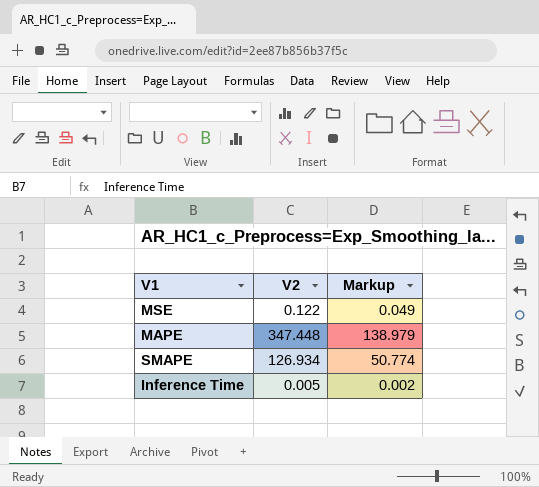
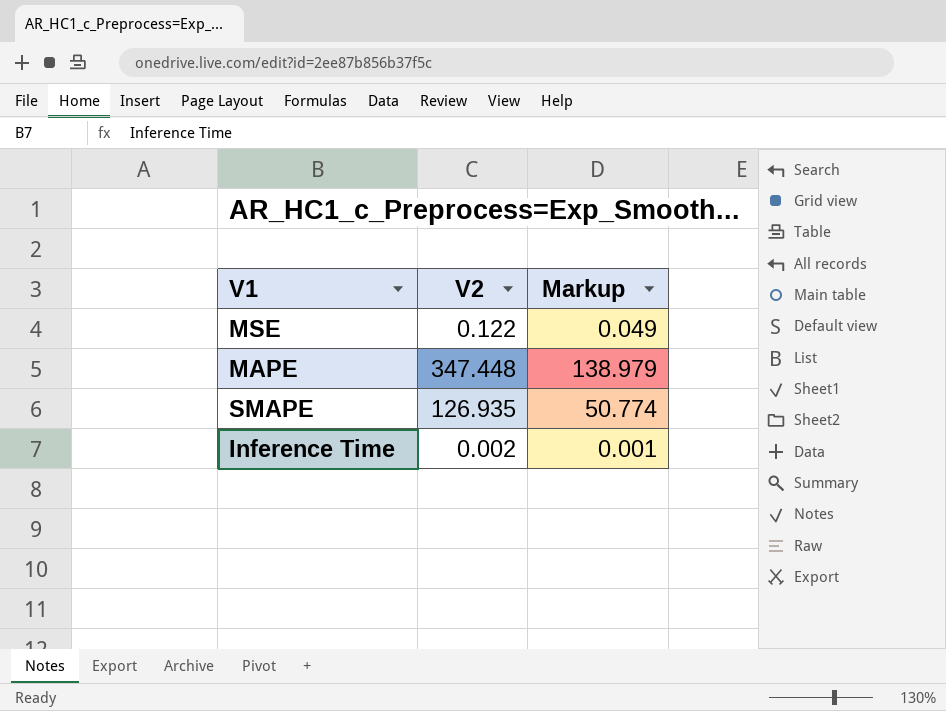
SMAPE | V2: 126.934 -> 126.935
Inference Time | V2: 0.005 -> 0.002
Inference Time | Markup: 0.002 -> 0.001

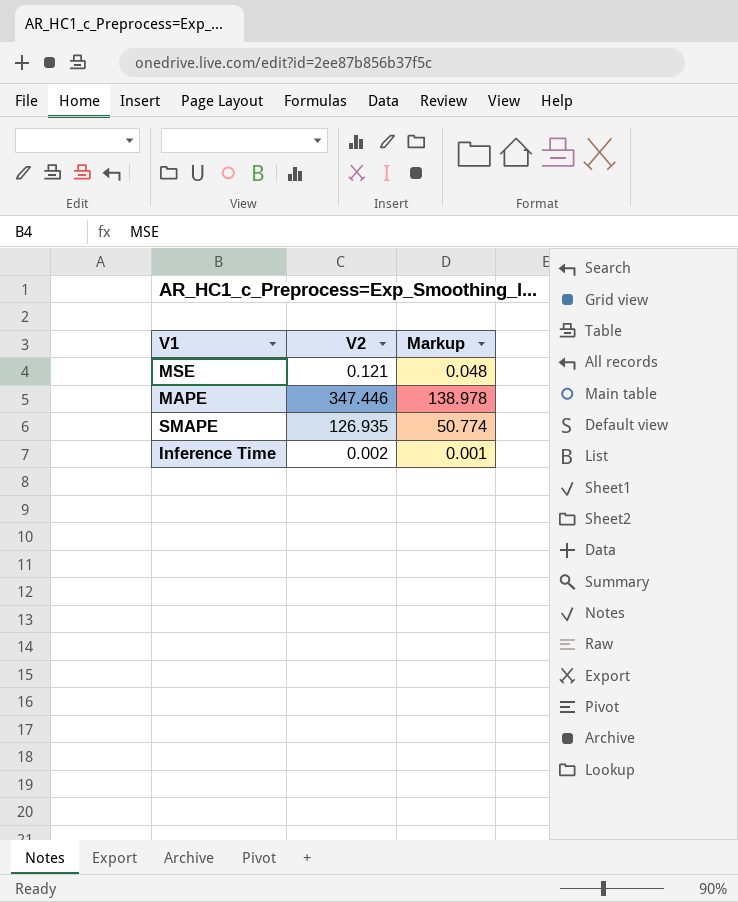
MSE | V2: 0.122 -> 0.121
MSE | Markup: 0.049 -> 0.048
MAPE | V2: 347.448 -> 347.446
MAPE | Markup: 138.979 -> 138.978

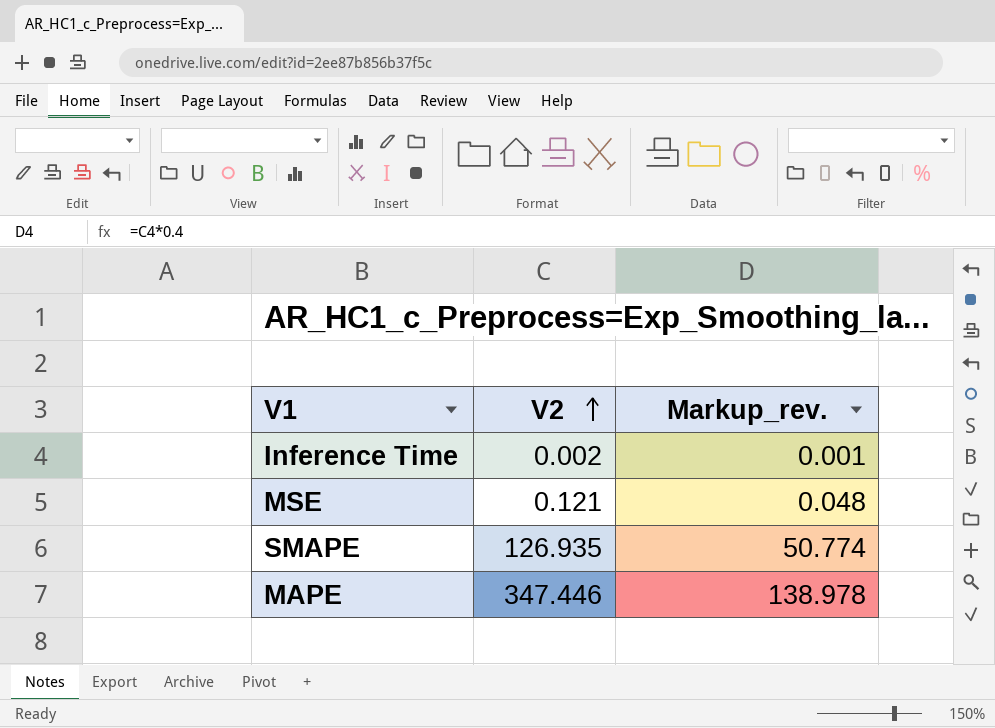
row order: none -> V2 ascending
column name: Markup -> Markup_rev.

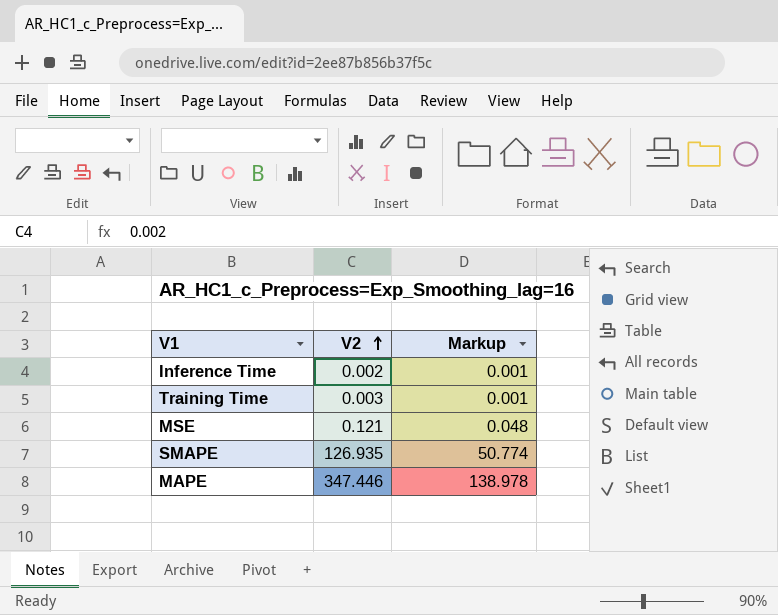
column name: Markup_rev. -> Markup
row Training Time: none -> 0.003 | 0.001

